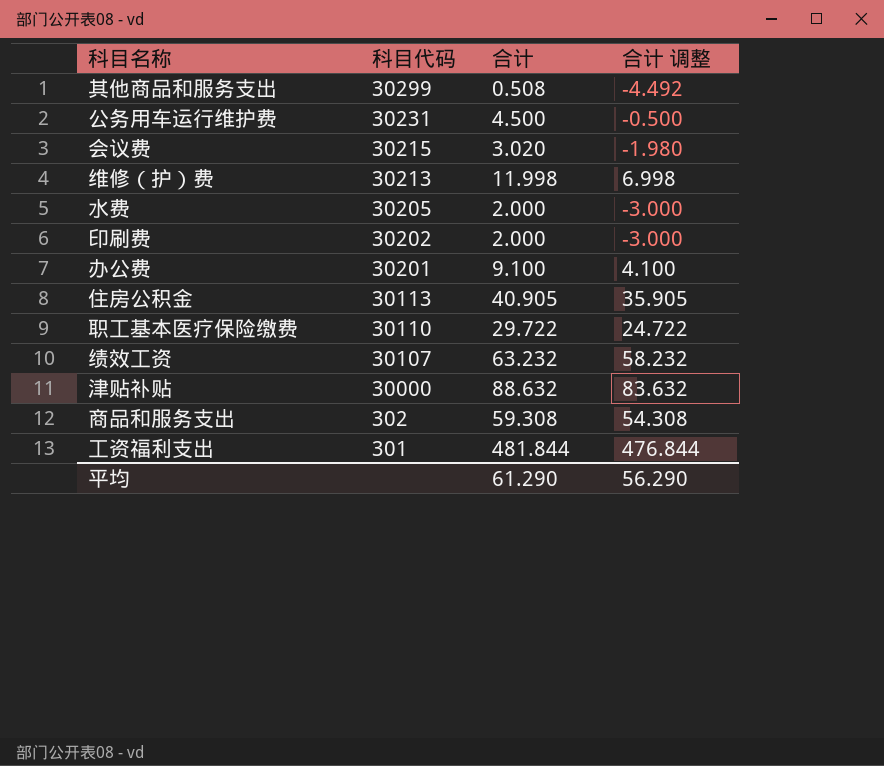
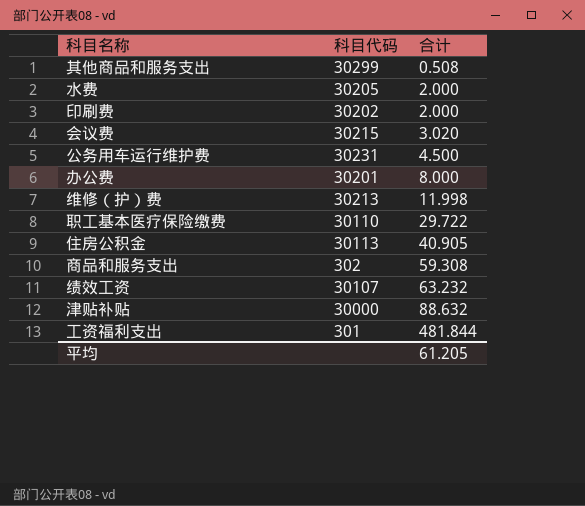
row order: 科目代码 descending -> 合计 ascending
column 合计 调整 | formula: [合计] - 5 -> none
办公费 | 合计: 9.100 -> 8.000
平均 | 合计: 61.290 -> 61.205

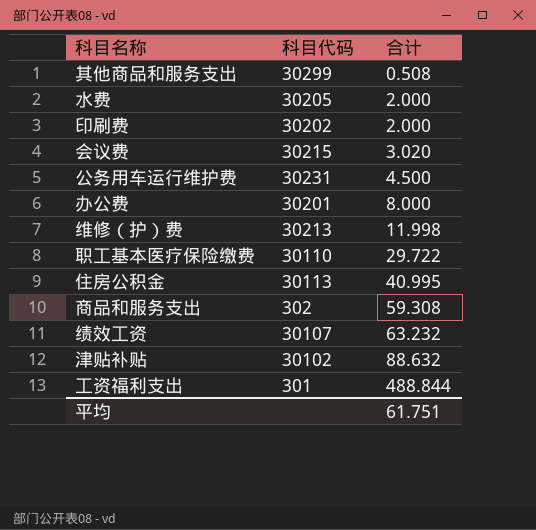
住房公积金 | 合计: 40.905 -> 40.995
津贴补贴 | 科目代码: 30000 -> 30102
工资福利支出 | 合计: 481.844 -> 488.844
平均 | 合计: 61.205 -> 61.751

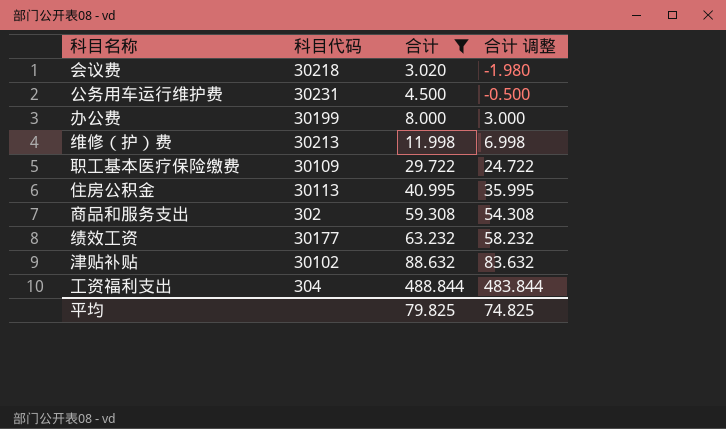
filter: none -> 合计 >= 3.020
column 合计 调整 | formula: none -> [合计] - 5
会议费 | 科目代码: 30215 -> 30218
办公费 | 科目代码: 30201 -> 30199
职工基本医疗保险缴费 | 科目代码: 30110 -> 30109
绩效工资 | 科目代码: 30107 -> 30177
工资福利支出 | 科目代码: 301 -> 304
平均 | 合计: 61.751 -> 79.825

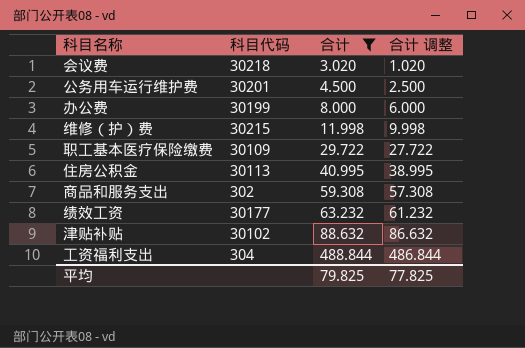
column 合计 调整 | formula: [合计] - 5 -> [合计] - 2
公务用车运行维护费 | 科目代码: 30231 -> 30201
维修（护）费 | 科目代码: 30213 -> 30215
平均 | 合计 调整: 74.825 -> 77.825

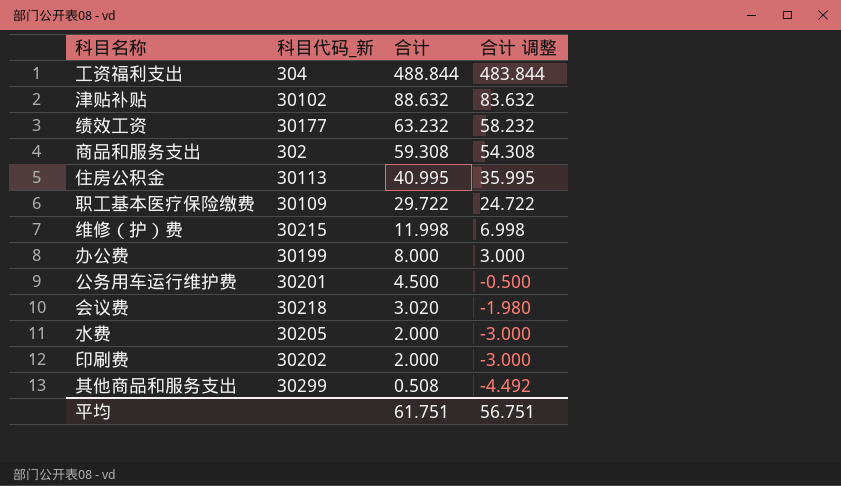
filter: 合计 >= 3.020 -> none
row order: 合计 ascending -> 合计 descending
column name: 科目代码 -> 科目代码_新
column 合计 调整 | formula: [合计] - 2 -> [合计] - 5
平均 | 合计: 79.825 -> 61.751
平均 | 合计 调整: 77.825 -> 56.751

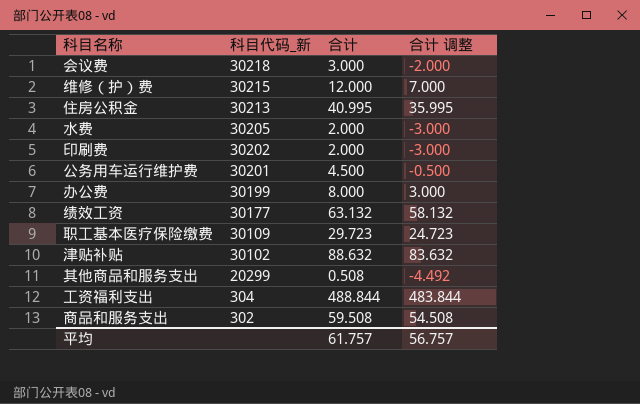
row order: 合计 descending -> 科目代码_新 descending
会议费 | 合计: 3.020 -> 3.000
会议费 | 合计 调整: -1.980 -> -2.000
维修（护）费 | 合计: 11.998 -> 12.000
维修（护）费 | 合计 调整: 6.998 -> 7.000
住房公积金 | 科目代码_新: 30113 -> 30213
绩效工资 | 合计: 63.232 -> 63.132
绩效工资 | 合计 调整: 58.232 -> 58.132
职工基本医疗保险缴费 | 合计: 29.722 -> 29.723
职工基本医疗保险缴费 | 合计 调整: 24.722 -> 24.723
其他商品和服务支出 | 科目代码_新: 30299 -> 20299
商品和服务支出 | 合计: 59.308 -> 59.508
商品和服务支出 | 合计 调整: 54.308 -> 54.508
平均 | 合计: 61.751 -> 61.757
平均 | 合计 调整: 56.751 -> 56.757

